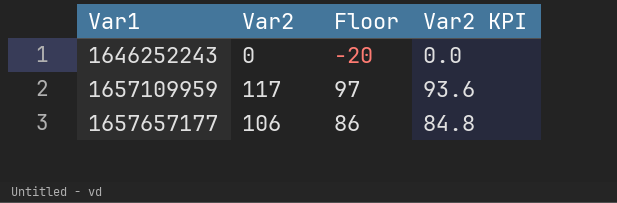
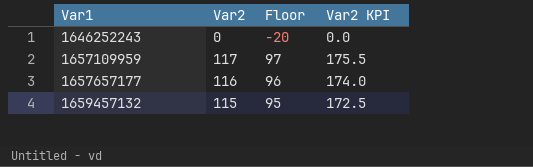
column Var2 KPI | formula: [Var2] * 0.8 -> [Var2] * 1.5
1657657177 | Var2: 106 -> 116
1657657177 | Floor: 86 -> 96
row 1659457132: none -> 115 | 95 | 172.5

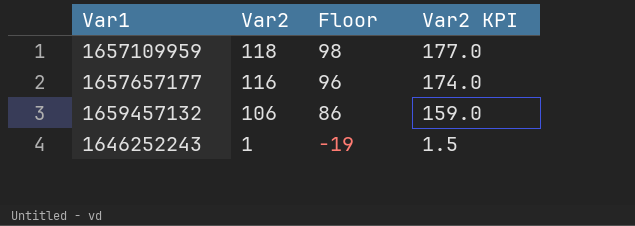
row order: Var1 ascending -> Var2 descending
1657109959 | Var2: 117 -> 118
1657109959 | Floor: 97 -> 98
1657109959 | Var2 KPI: 175.5 -> 177.0
1659457132 | Var2: 115 -> 106
1659457132 | Floor: 95 -> 86
1659457132 | Var2 KPI: 172.5 -> 159.0
1646252243 | Var2: 0 -> 1
1646252243 | Floor: -20 -> -19
1646252243 | Var2 KPI: 0.0 -> 1.5

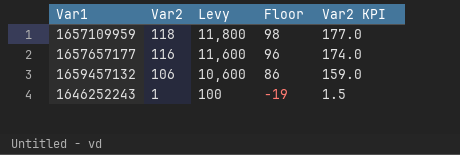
column Levy | formula: none -> [Var2] * 100

